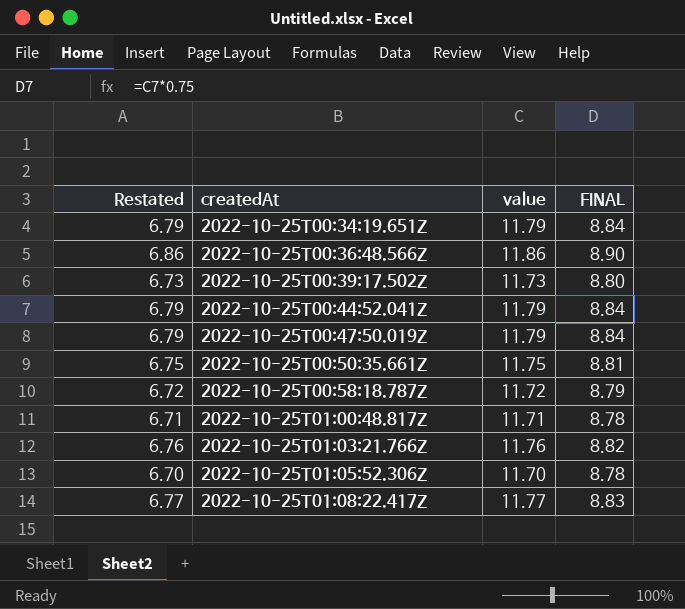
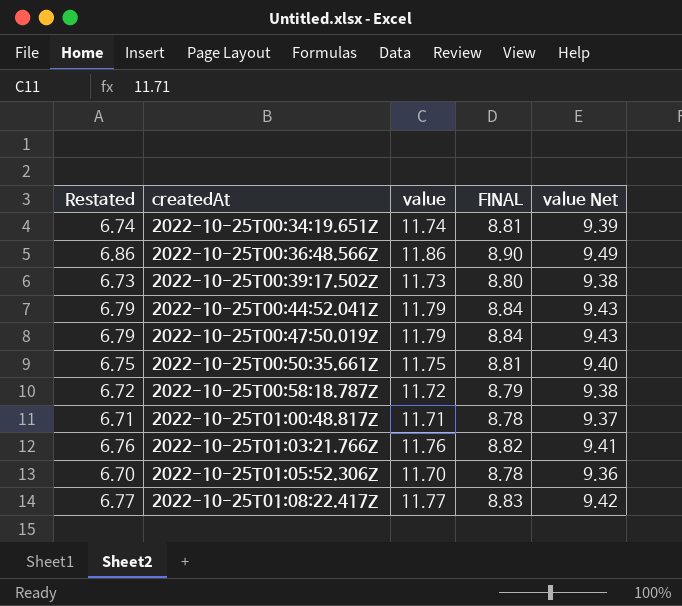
column value Net | formula: none -> [value] * 0.8
2022-10-25T00:34:19.651Z | Restated: 6.79 -> 6.74
2022-10-25T00:34:19.651Z | value: 11.79 -> 11.74
2022-10-25T00:34:19.651Z | FINAL: 8.84 -> 8.81

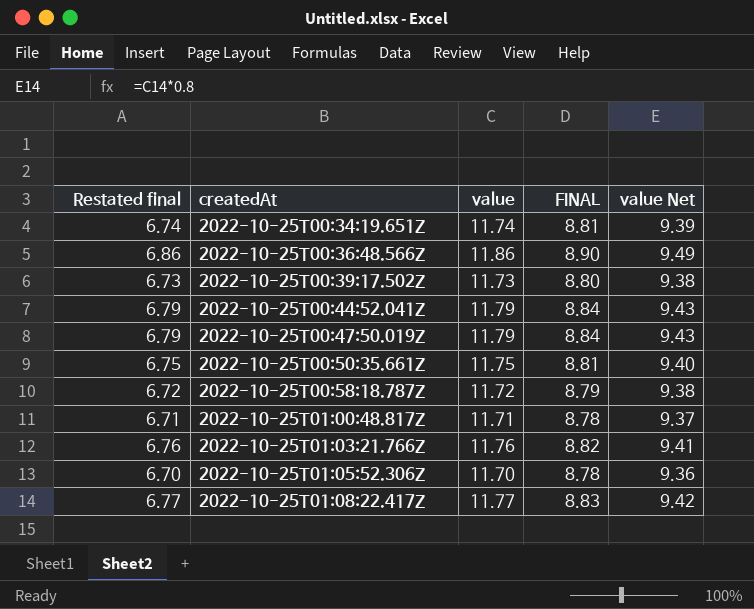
column name: Restated -> Restated final

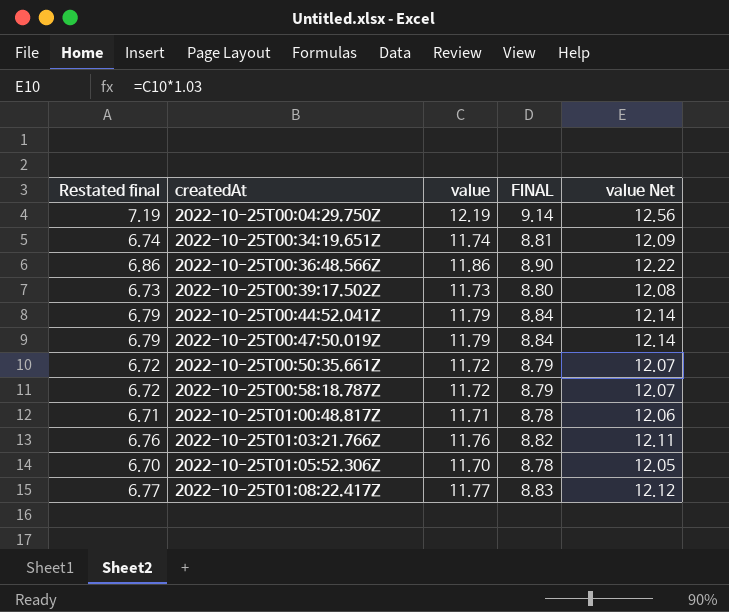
column value Net | formula: [value] * 0.8 -> [value] * 1.03
row 2022-10-25T00:04:29.750Z: none -> 7.19 | 12.19 | 9.14 | 12.56
2022-10-25T00:50:35.661Z | Restated final: 6.75 -> 6.72
2022-10-25T00:50:35.661Z | value: 11.75 -> 11.72
2022-10-25T00:50:35.661Z | FINAL: 8.81 -> 8.79

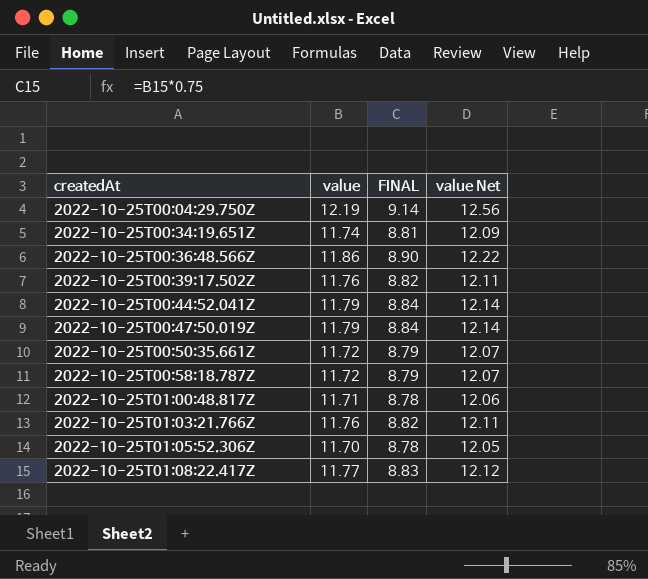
column Restated final | formula: [value] - 5 -> none
2022-10-25T00:39:17.502Z | value: 11.73 -> 11.76
2022-10-25T00:39:17.502Z | FINAL: 8.80 -> 8.82
2022-10-25T00:39:17.502Z | value Net: 12.08 -> 12.11

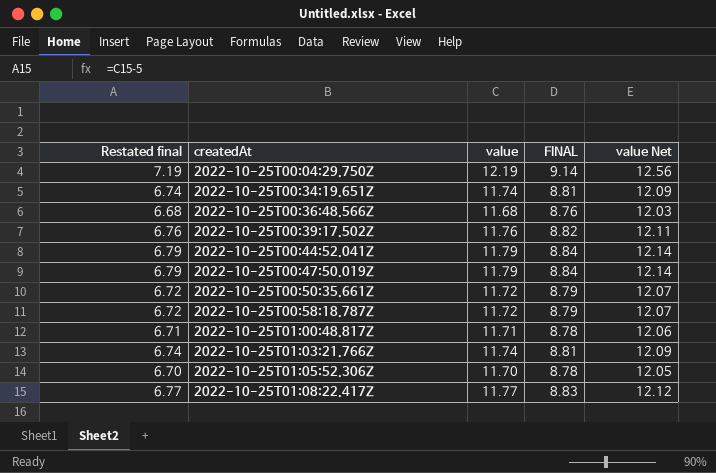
column Restated final | formula: none -> [value] - 5
2022-10-25T00:36:48.566Z | value: 11.86 -> 11.68
2022-10-25T00:36:48.566Z | FINAL: 8.90 -> 8.76
2022-10-25T00:36:48.566Z | value Net: 12.22 -> 12.03
2022-10-25T01:03:21.766Z | value: 11.76 -> 11.74
2022-10-25T01:03:21.766Z | FINAL: 8.82 -> 8.81
2022-10-25T01:03:21.766Z | value Net: 12.11 -> 12.09

